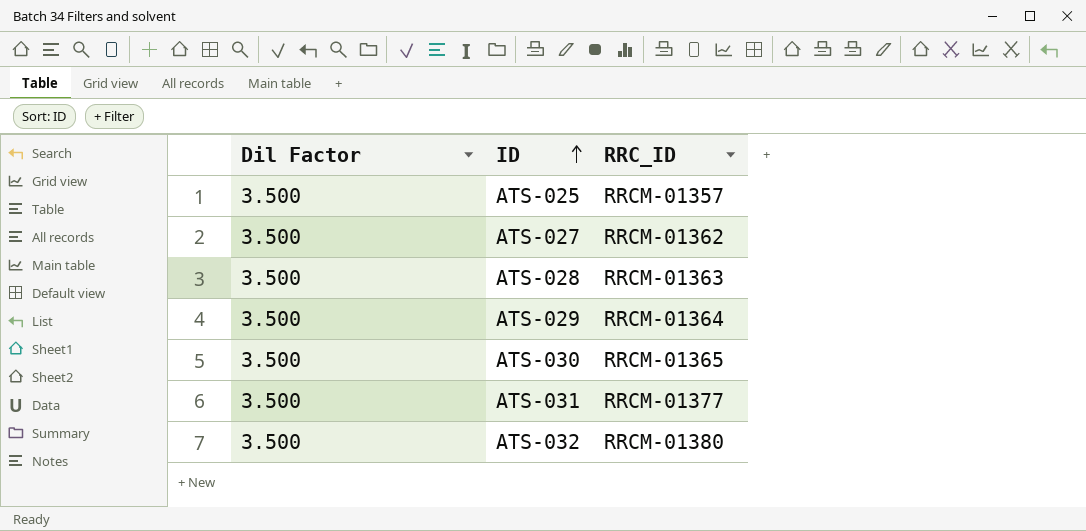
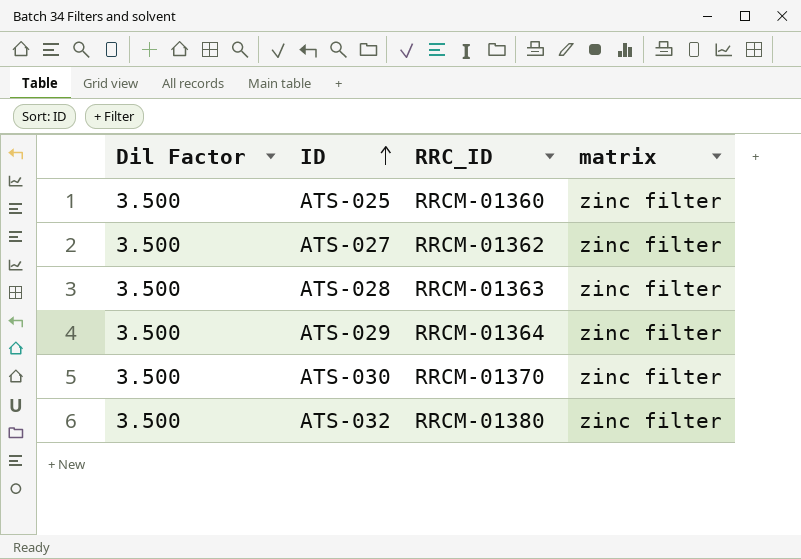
column matrix | position: none -> 4
row ATS-031: 3.500 | RRCM-01377 -> none
ATS-025 | RRC_ID: RRCM-01357 -> RRCM-01360
ATS-030 | RRC_ID: RRCM-01365 -> RRCM-01370

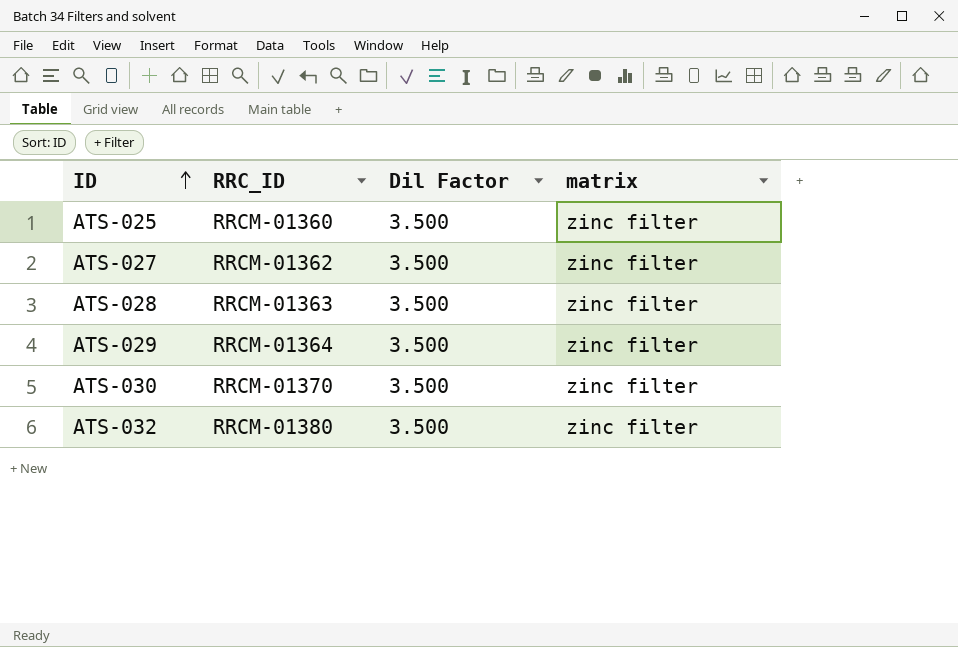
column Dil Factor | position: 1 -> 3

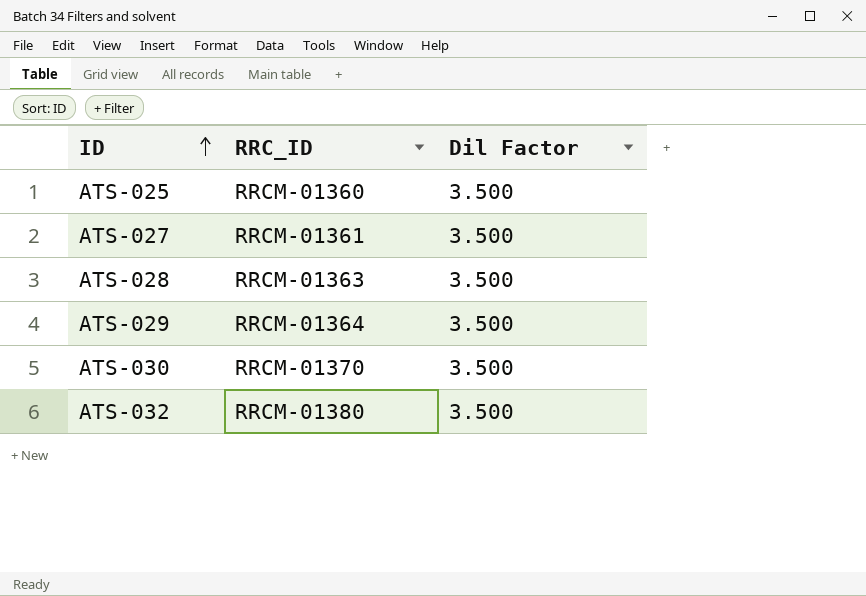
column matrix | position: 4 -> none
ATS-027 | RRC_ID: RRCM-01362 -> RRCM-01361

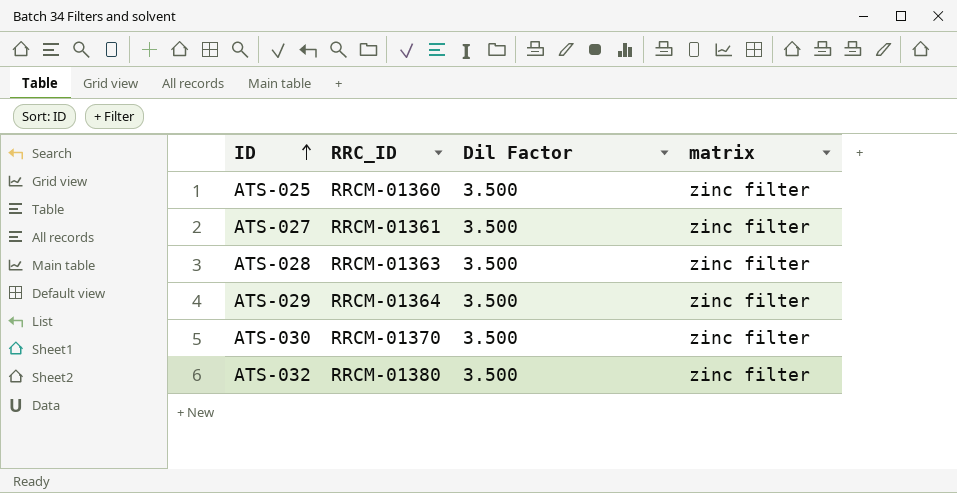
column matrix | position: none -> 4

